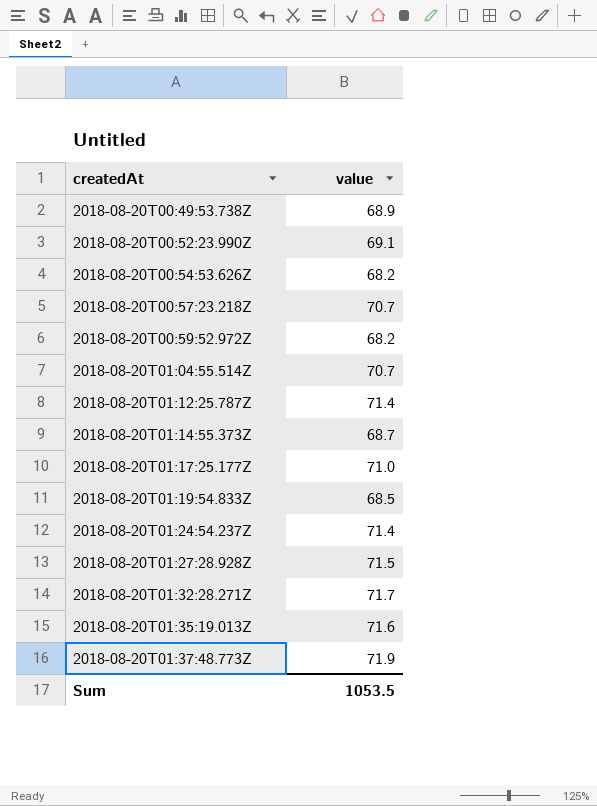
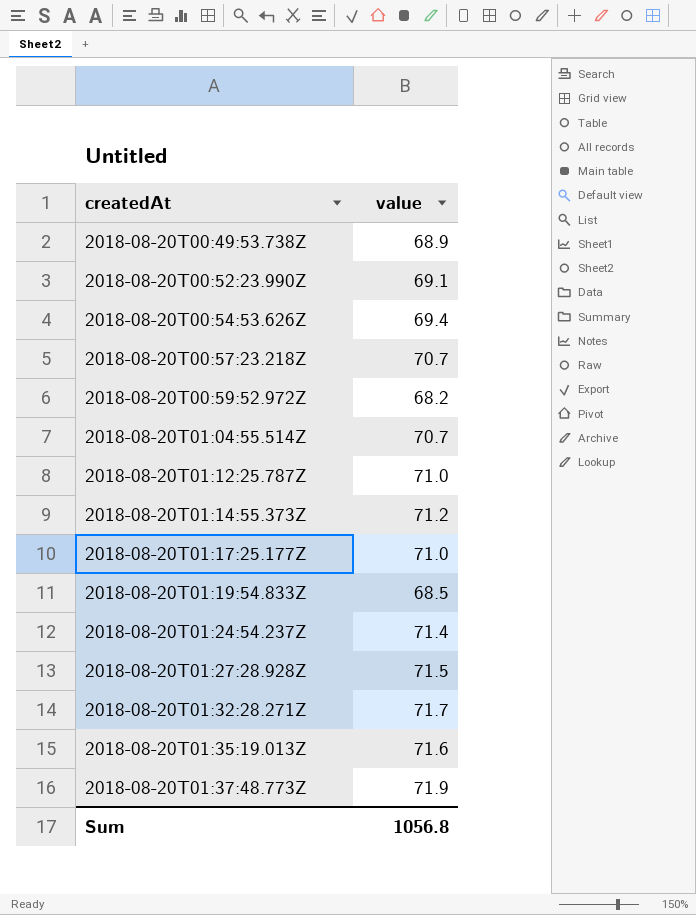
2018-08-20T00:54:53.626Z | value: 68.2 -> 69.4
2018-08-20T01:12:25.787Z | value: 71.4 -> 71.0
2018-08-20T01:14:55.373Z | value: 68.7 -> 71.2
Sum | value: 1053.5 -> 1056.8

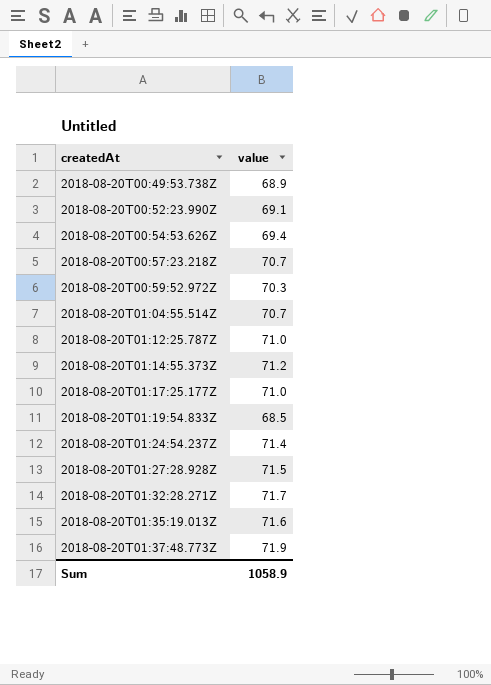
2018-08-20T00:59:52.972Z | value: 68.2 -> 70.3
Sum | value: 1056.8 -> 1058.9

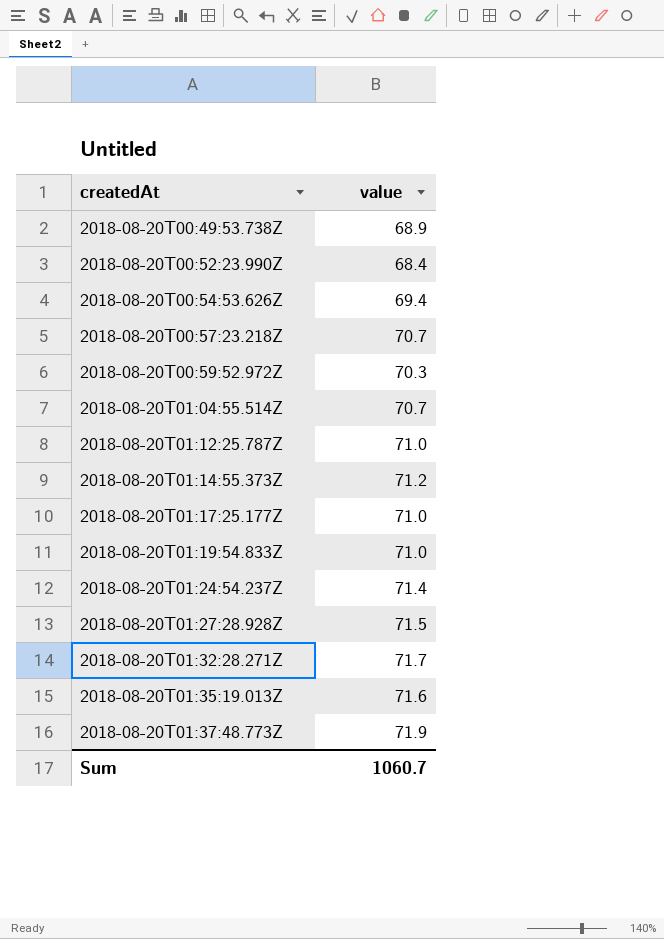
2018-08-20T00:52:23.990Z | value: 69.1 -> 68.4
2018-08-20T01:19:54.833Z | value: 68.5 -> 71.0
Sum | value: 1058.9 -> 1060.7

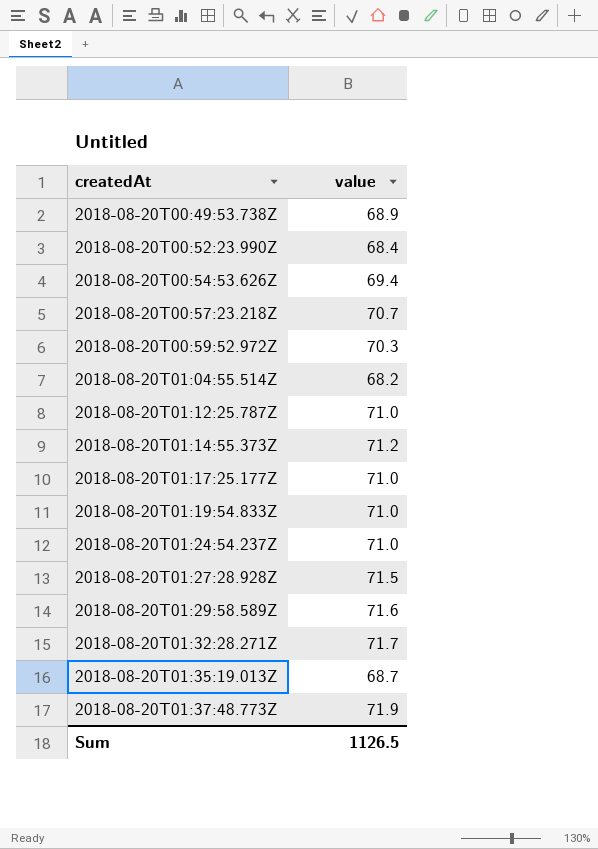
2018-08-20T01:04:55.514Z | value: 70.7 -> 68.2
2018-08-20T01:24:54.237Z | value: 71.4 -> 71.0
row 2018-08-20T01:29:58.589Z: none -> 71.6
2018-08-20T01:35:19.013Z | value: 71.6 -> 68.7
Sum | value: 1060.7 -> 1126.5

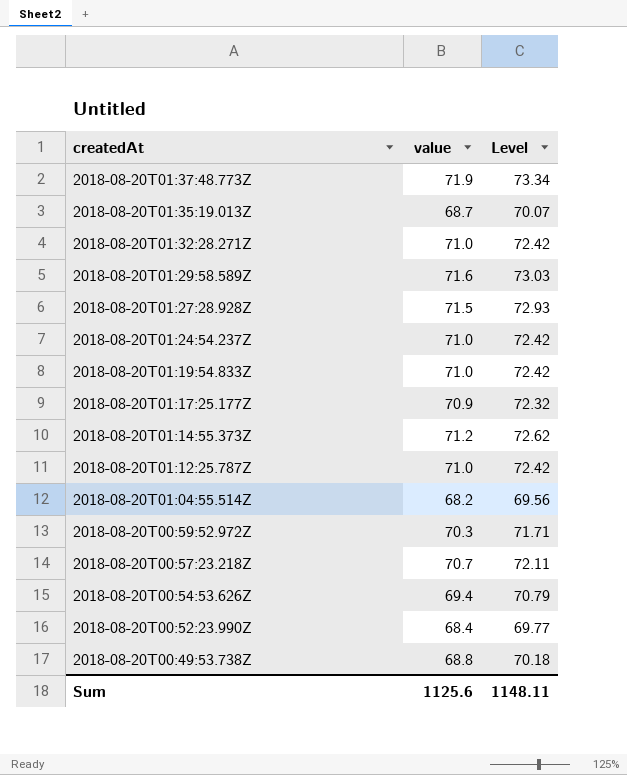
row order: createdAt ascending -> createdAt descending
column Level | formula: none -> [value] * 1.02
2018-08-20T01:32:28.271Z | value: 71.7 -> 71.0
2018-08-20T01:17:25.177Z | value: 71.0 -> 70.9
2018-08-20T00:49:53.738Z | value: 68.9 -> 68.8
Sum | value: 1126.5 -> 1125.6

